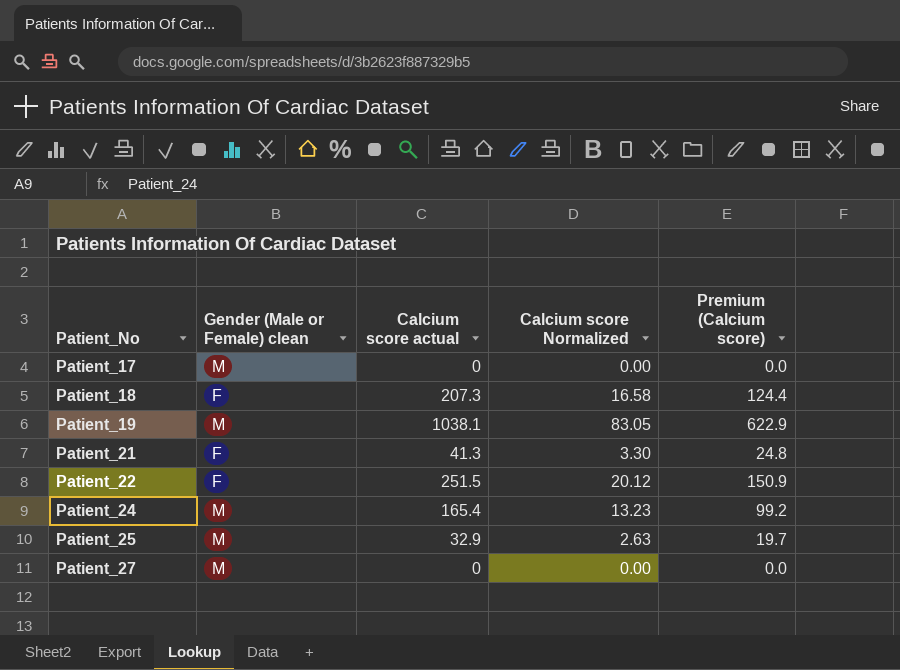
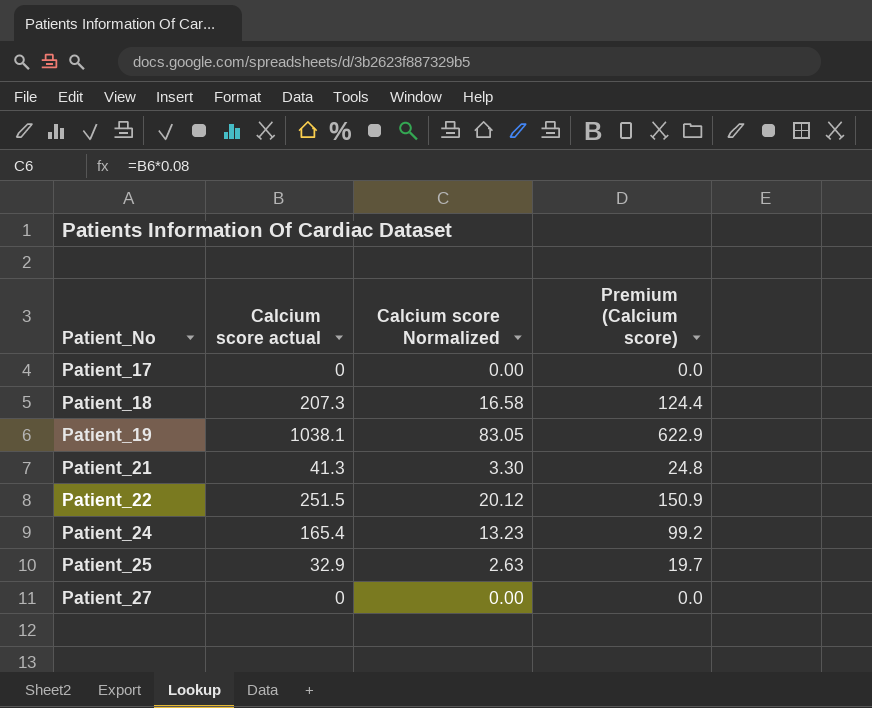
column Gender (Male or Female) clean | position: 2 -> none

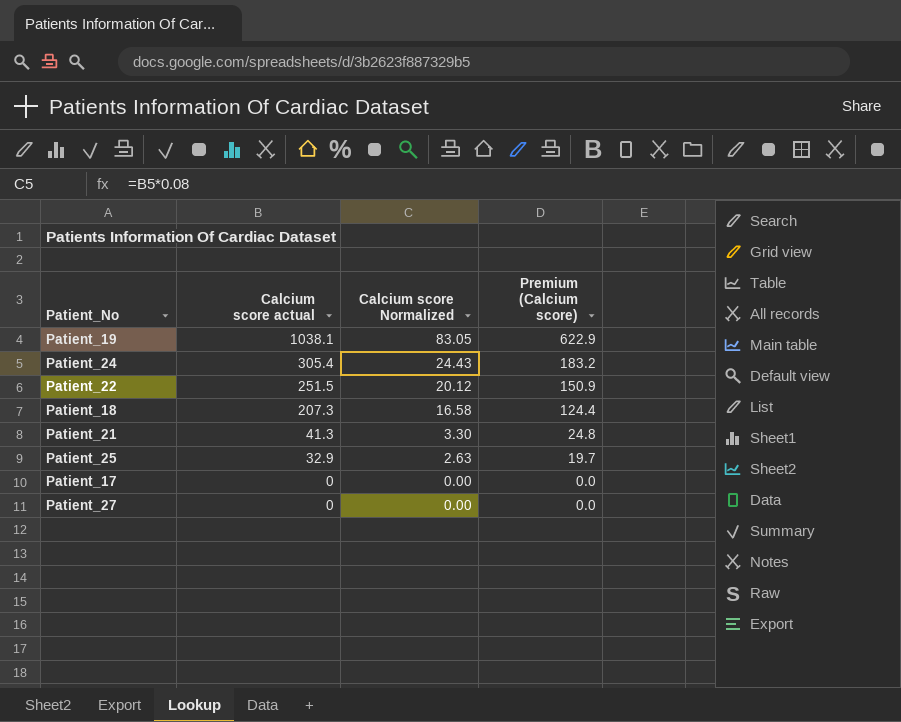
row order: Patient_No ascending -> Calcium score actual descending
Patient_24 | Calcium score actual: 165.4 -> 305.4
Patient_24 | Calcium score Normalized: 13.23 -> 24.43
Patient_24 | Premium (Calcium score): 99.2 -> 183.2

